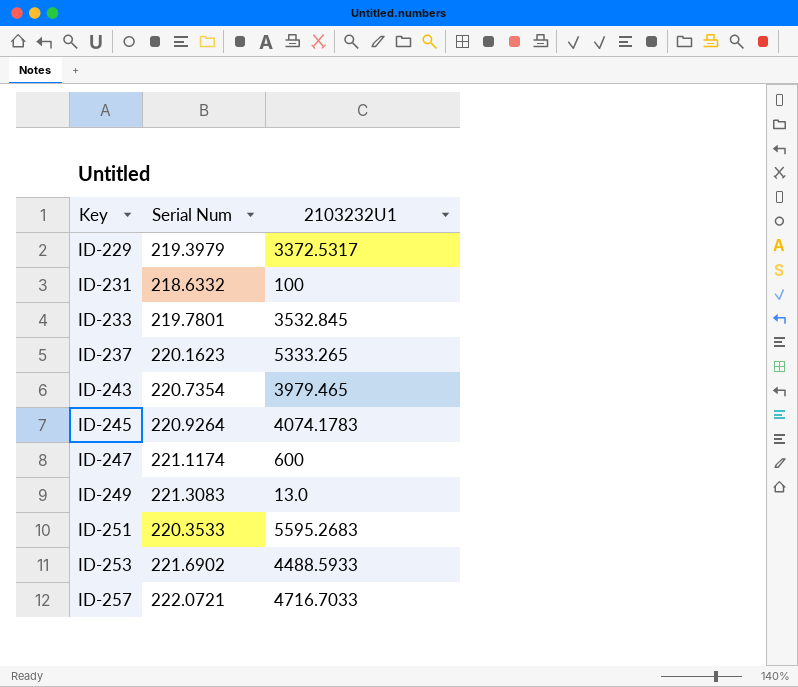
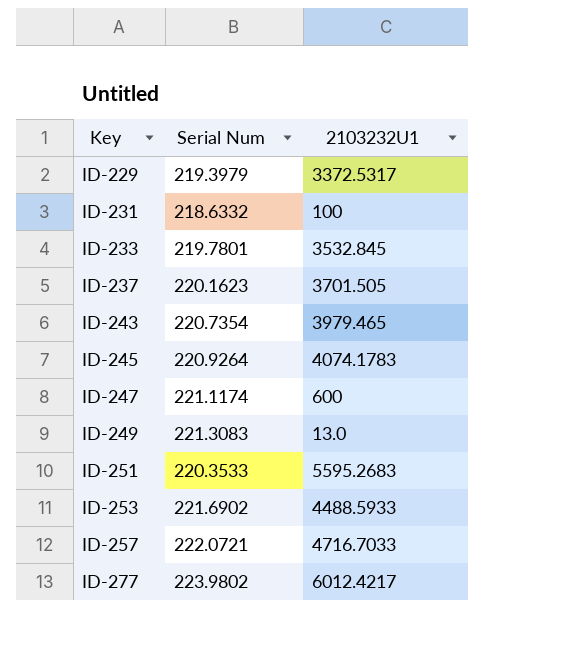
ID-237 | 2103232U1: 5333.265 -> 3701.505
row ID-277: none -> 223.9802 | 6012.4217

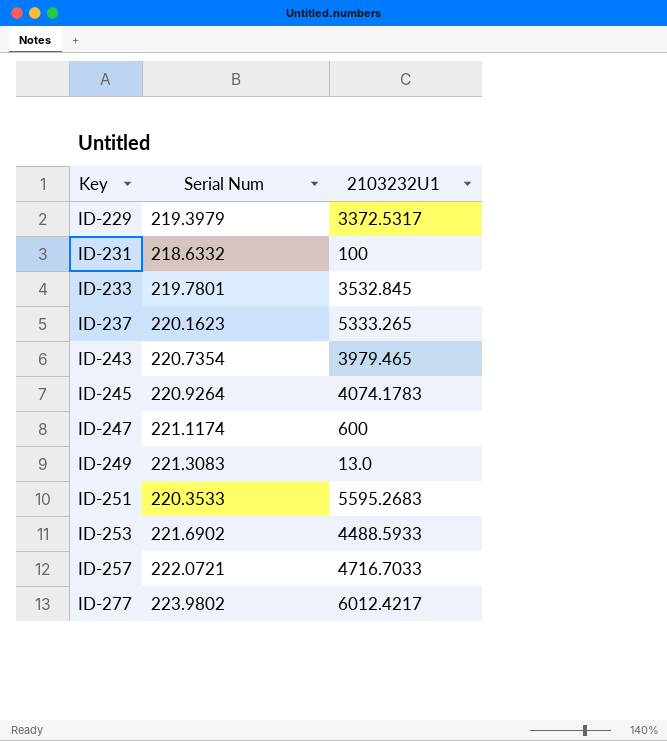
ID-237 | 2103232U1: 3701.505 -> 5333.265

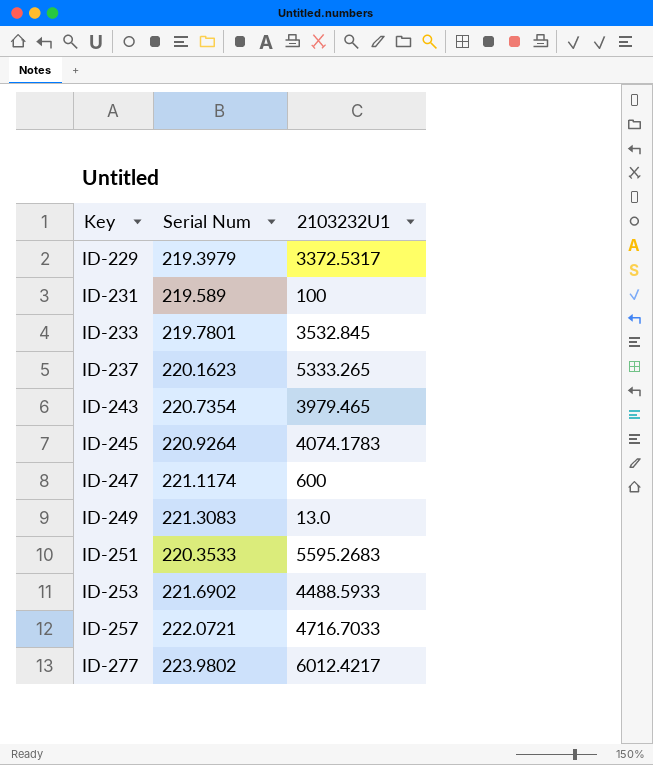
ID-231 | Serial Num: 218.6332 -> 219.589

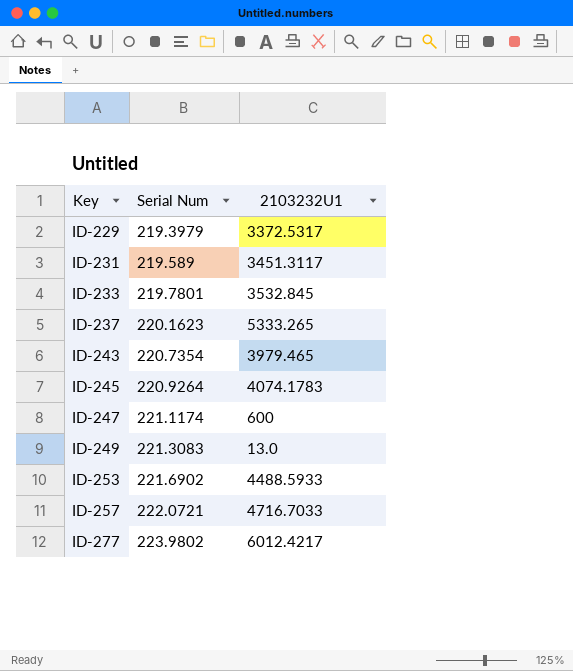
row ID-251: 220.3533 | 5595.2683 -> none
ID-231 | 2103232U1: 100 -> 3451.3117

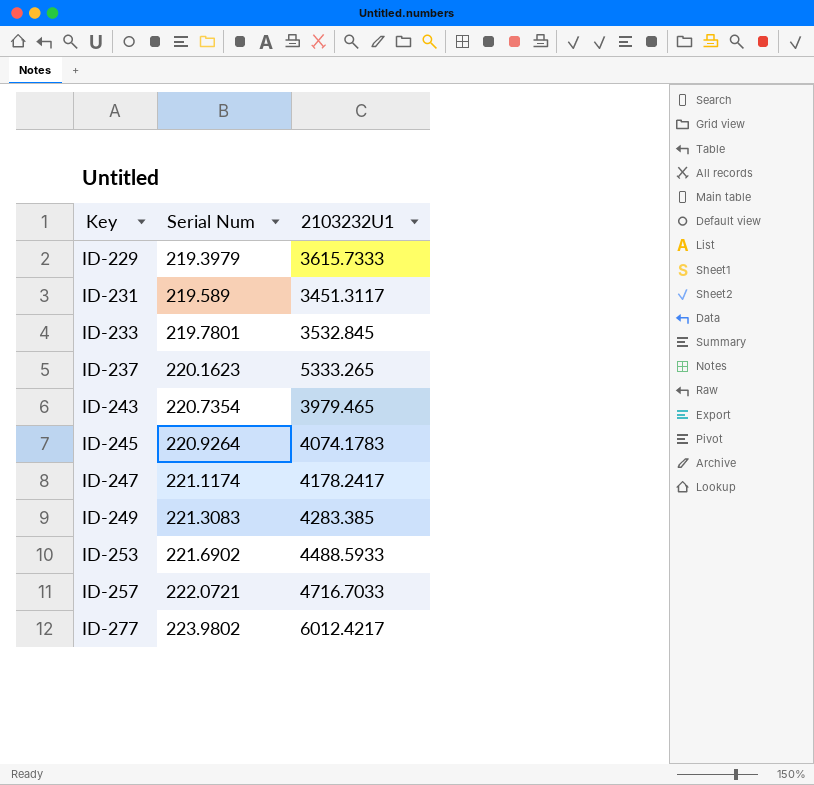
ID-229 | 2103232U1: 3372.5317 -> 3615.7333
ID-247 | 2103232U1: 600 -> 4178.2417
ID-249 | 2103232U1: 13.0 -> 4283.385

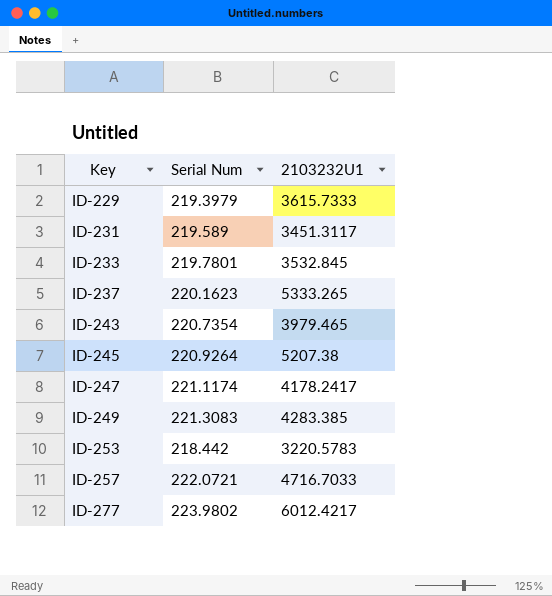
ID-245 | 2103232U1: 4074.1783 -> 5207.38
ID-253 | Serial Num: 221.6902 -> 218.442
ID-253 | 2103232U1: 4488.5933 -> 3220.5783

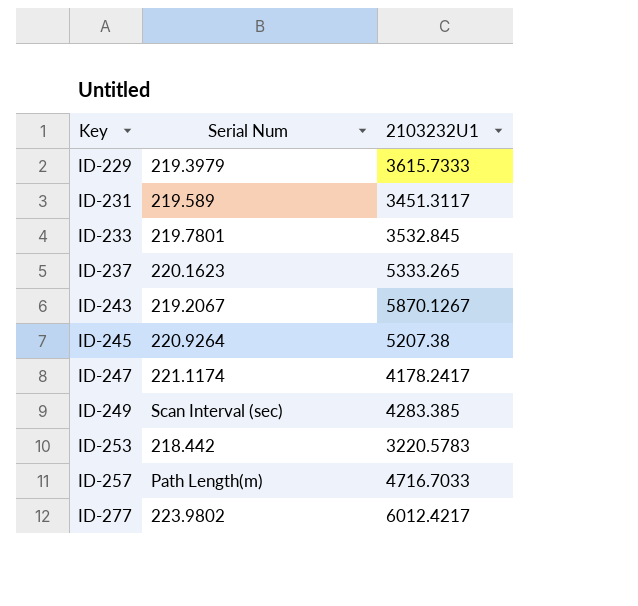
ID-243 | Serial Num: 220.7354 -> 219.2067
ID-243 | 2103232U1: 3979.465 -> 5870.1267
ID-249 | Serial Num: 221.3083 -> Scan Interval (sec)
ID-257 | Serial Num: 222.0721 -> Path Length(m)

